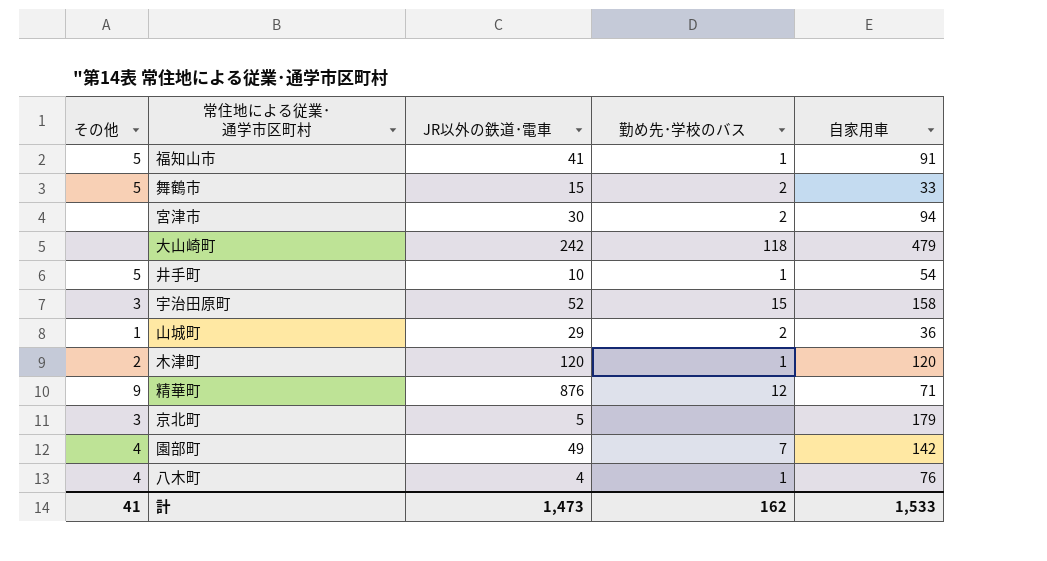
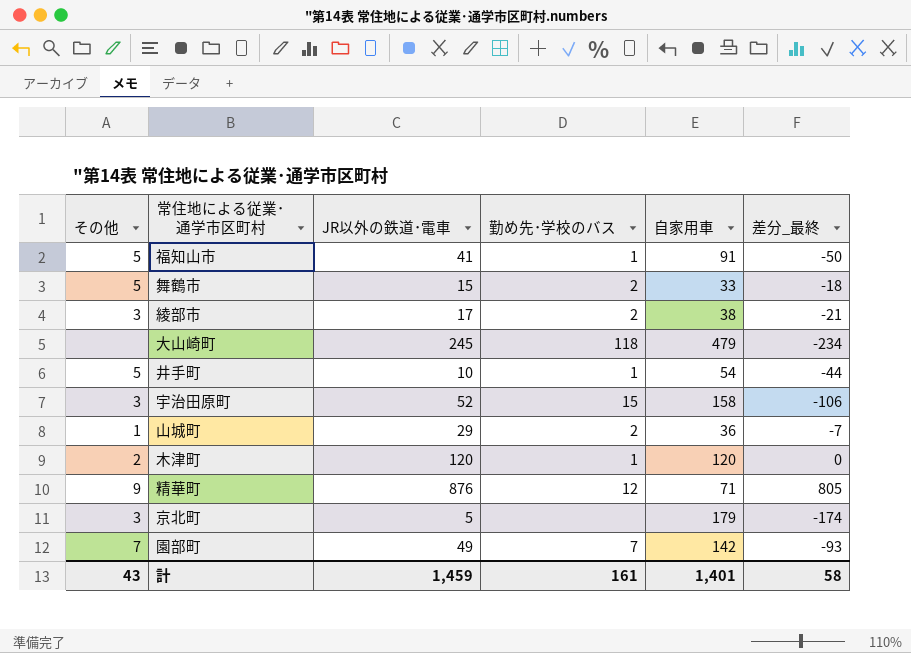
column 差分_最終 | formula: none -> [JR以外の鉄道･電車] - [自家用車]
row 宮津市: none | 30 | 2 | 94 -> none
row 八木町: 4 | 4 | 1 | 76 -> none
row 綾部市: none -> 3 | 17 | 2 | 38 | -21
大山崎町 | JR以外の鉄道･電車: 242 -> 245
園部町 | その他: 4 -> 7
計 | その他: 41 -> 43
計 | JR以外の鉄道･電車: 1,473 -> 1,459
計 | 勤め先･学校のバス: 162 -> 161
計 | 自家用車: 1,533 -> 1,401

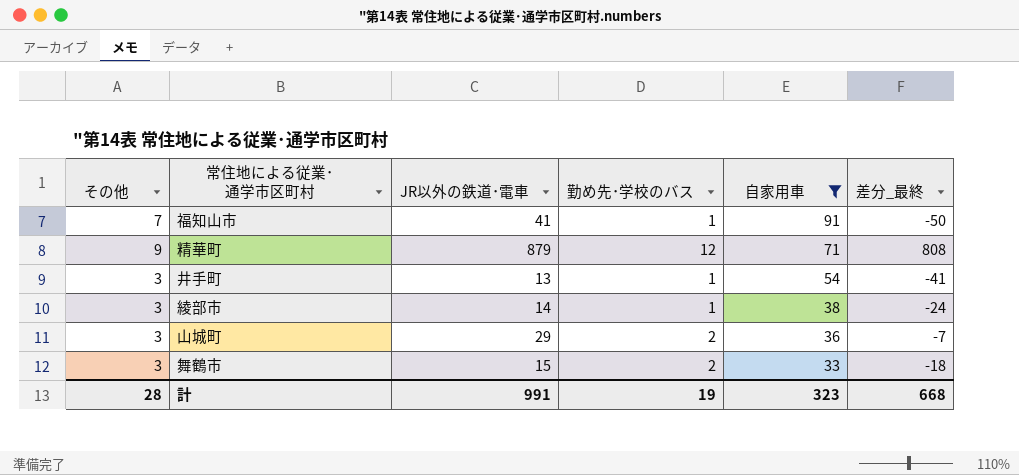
filter: none -> 自家用車 <= 91
row order: none -> 自家用車 descending
福知山市 | その他: 5 -> 7
精華町 | JR以外の鉄道･電車: 876 -> 879
精華町 | 差分_最終: 805 -> 808
井手町 | その他: 5 -> 3
井手町 | JR以外の鉄道･電車: 10 -> 13
井手町 | 差分_最終: -44 -> -41
綾部市 | JR以外の鉄道･電車: 17 -> 14
綾部市 | 勤め先･学校のバス: 2 -> 1
綾部市 | 差分_最終: -21 -> -24
山城町 | その他: 1 -> 3
舞鶴市 | その他: 5 -> 3
計 | その他: 43 -> 28
計 | JR以外の鉄道･電車: 1,459 -> 991
計 | 勤め先･学校のバス: 161 -> 19
計 | 自家用車: 1,401 -> 323
計 | 差分_最終: 58 -> 668

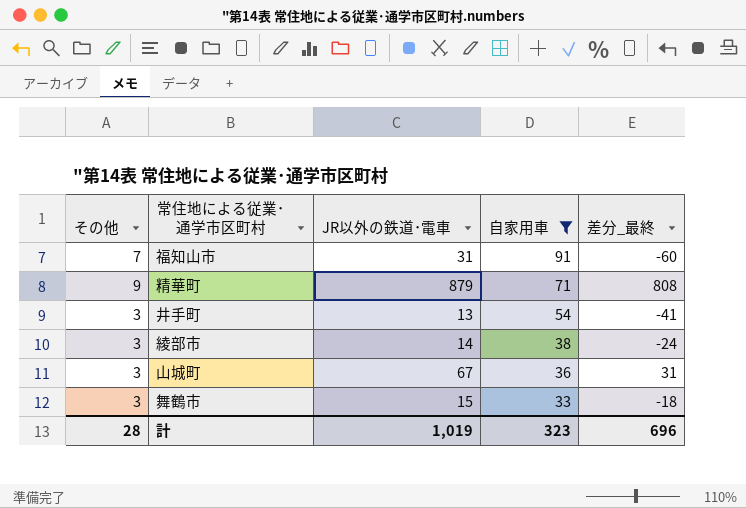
column 勤め先･学校のバス | position: 4 -> none
福知山市 | JR以外の鉄道･電車: 41 -> 31
福知山市 | 差分_最終: -50 -> -60
山城町 | JR以外の鉄道･電車: 29 -> 67
山城町 | 差分_最終: -7 -> 31
計 | JR以外の鉄道･電車: 991 -> 1,019
計 | 差分_最終: 668 -> 696

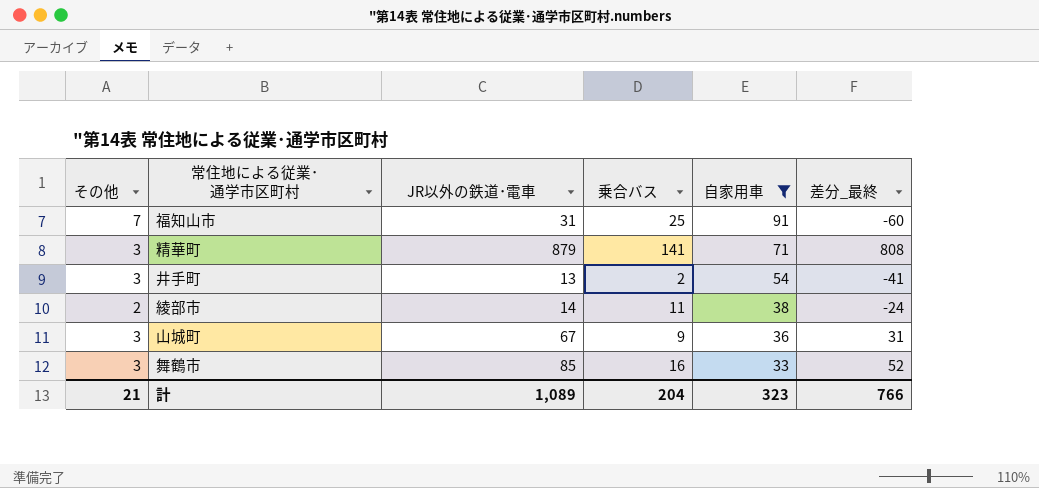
column 乗合バス | position: none -> 4
精華町 | その他: 9 -> 3
綾部市 | その他: 3 -> 2
舞鶴市 | JR以外の鉄道･電車: 15 -> 85
舞鶴市 | 差分_最終: -18 -> 52
計 | その他: 28 -> 21
計 | JR以外の鉄道･電車: 1,019 -> 1,089
計 | 差分_最終: 696 -> 766

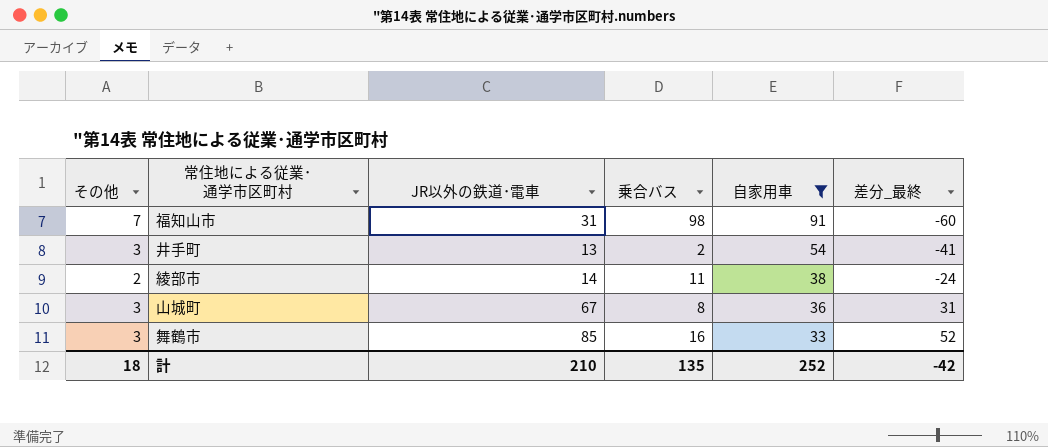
row 精華町: 3 | 879 | 141 | 71 | 808 -> none
福知山市 | 乗合バス: 25 -> 98
山城町 | 乗合バス: 9 -> 8
計 | その他: 21 -> 18
計 | JR以外の鉄道･電車: 1,089 -> 210
計 | 乗合バス: 204 -> 135
計 | 自家用車: 323 -> 252
計 | 差分_最終: 766 -> -42

